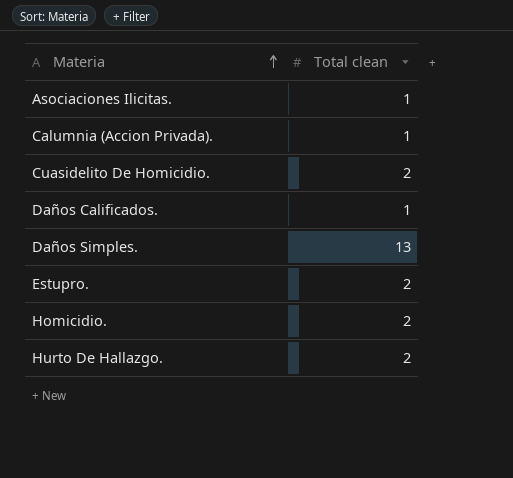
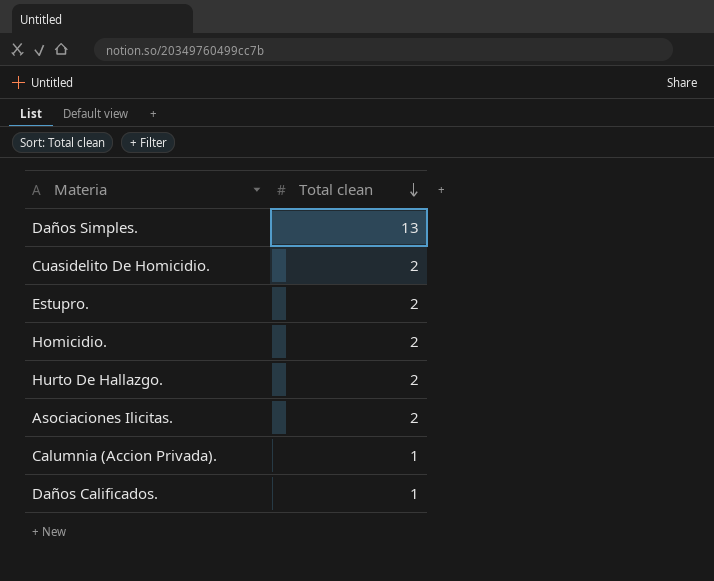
row order: Materia ascending -> Total clean descending
Asociaciones Ilicitas. | Total clean: 1 -> 2

